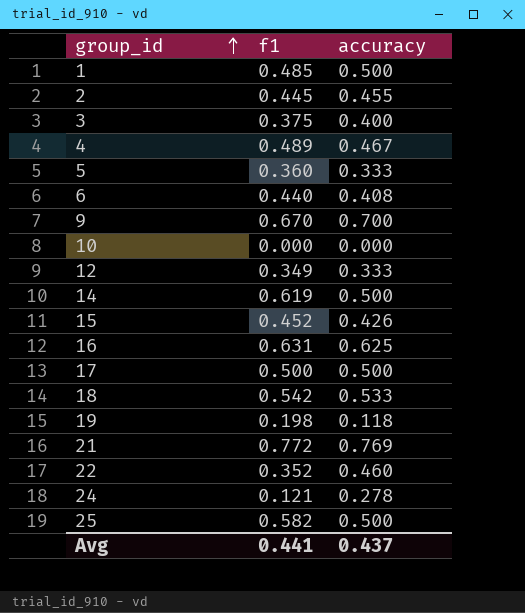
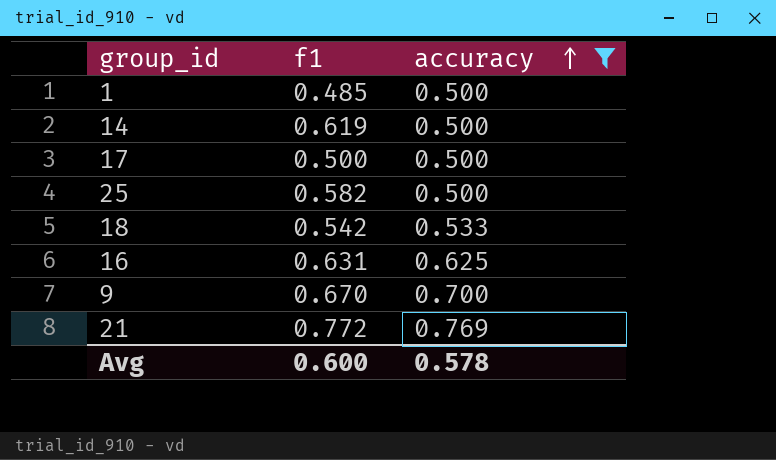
filter: none -> accuracy >= 0.500
row order: group_id ascending -> accuracy ascending
Avg | f1: 0.441 -> 0.600
Avg | accuracy: 0.437 -> 0.578

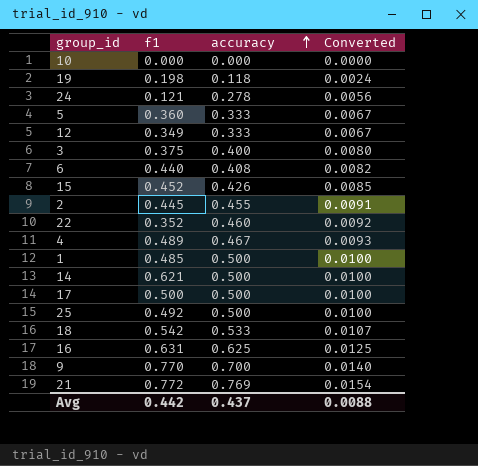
filter: accuracy >= 0.500 -> none
column Converted | formula: none -> [accuracy] * 0.02
14 | f1: 0.619 -> 0.621
25 | f1: 0.582 -> 0.492
9 | f1: 0.670 -> 0.770
Avg | f1: 0.600 -> 0.442
Avg | accuracy: 0.578 -> 0.437

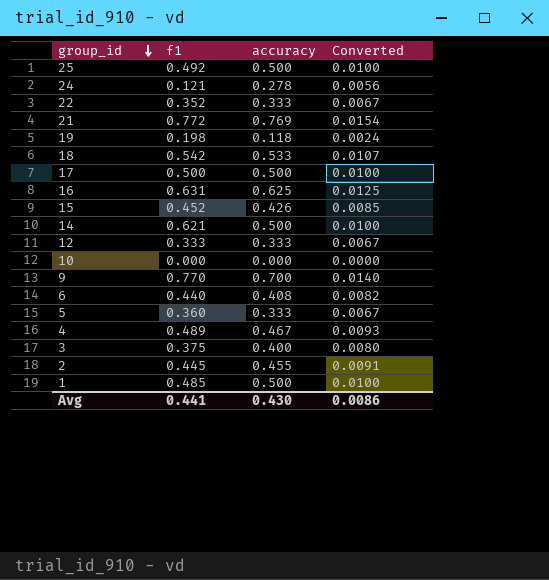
row order: accuracy ascending -> group_id descending
22 | accuracy: 0.460 -> 0.333
22 | Converted: 0.0092 -> 0.0067
12 | f1: 0.349 -> 0.333
Avg | f1: 0.442 -> 0.441
Avg | accuracy: 0.437 -> 0.430
Avg | Converted: 0.0088 -> 0.0086

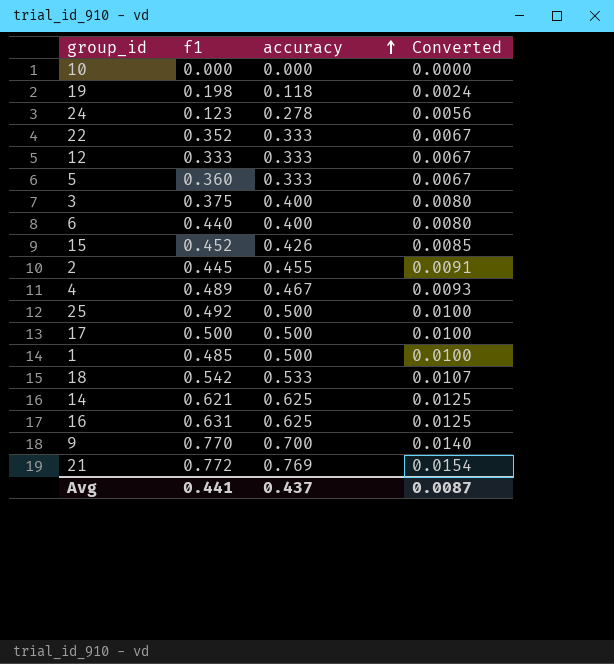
row order: group_id descending -> accuracy ascending
24 | f1: 0.121 -> 0.123
6 | accuracy: 0.408 -> 0.400
6 | Converted: 0.0082 -> 0.0080
14 | accuracy: 0.500 -> 0.625
14 | Converted: 0.0100 -> 0.0125
Avg | accuracy: 0.430 -> 0.437
Avg | Converted: 0.0086 -> 0.0087

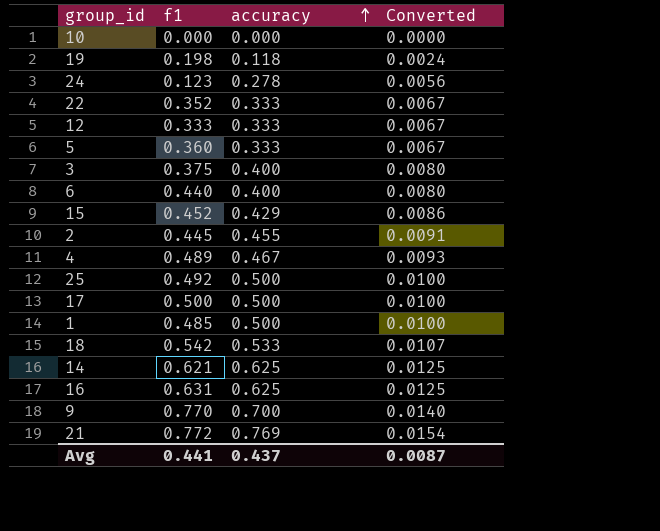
15 | accuracy: 0.426 -> 0.429
15 | Converted: 0.0085 -> 0.0086

